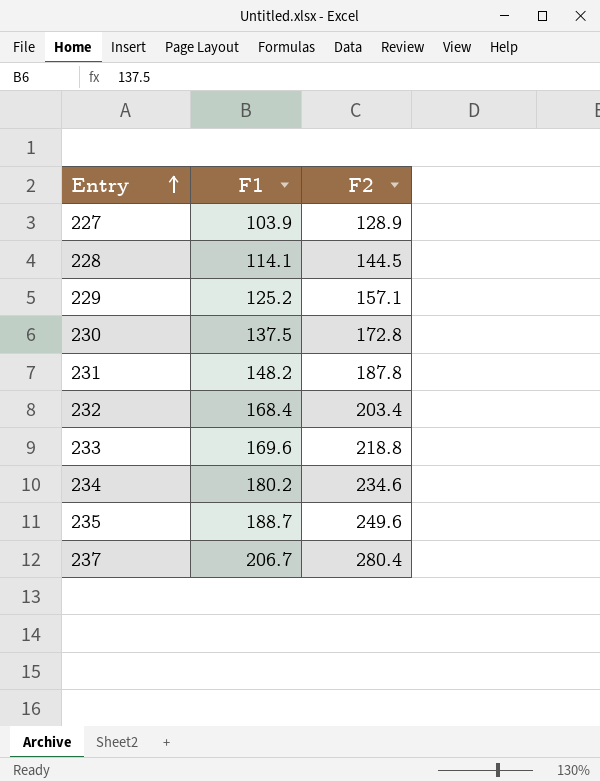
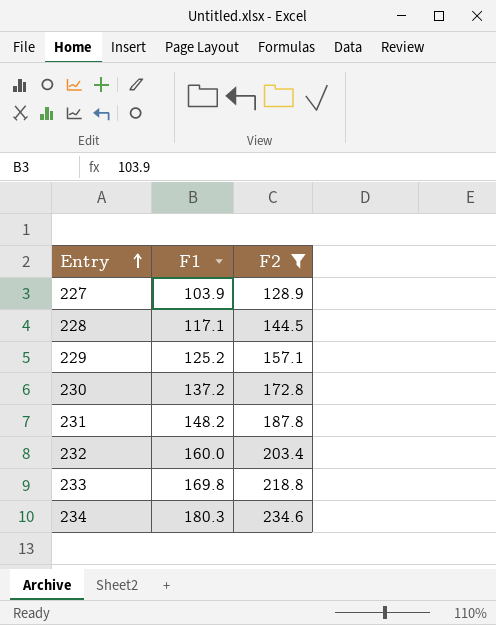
filter: none -> F2 <= 234.6
228 | F1: 114.1 -> 117.1
230 | F1: 137.5 -> 137.2
232 | F1: 168.4 -> 160.0
233 | F1: 169.6 -> 169.8
234 | F1: 180.2 -> 180.3

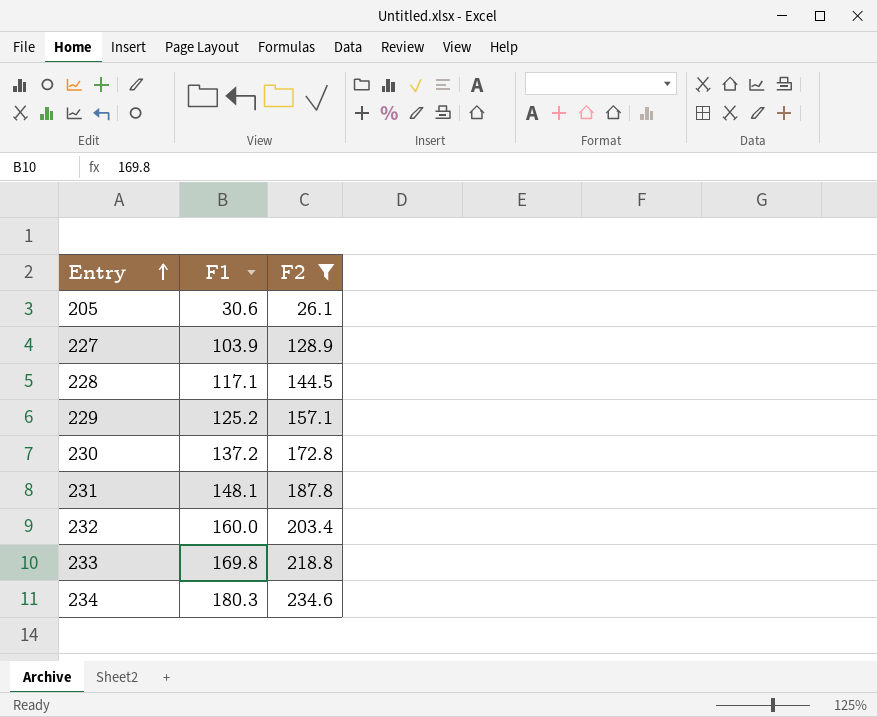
row 205: none -> 30.6 | 26.1
231 | F1: 148.2 -> 148.1

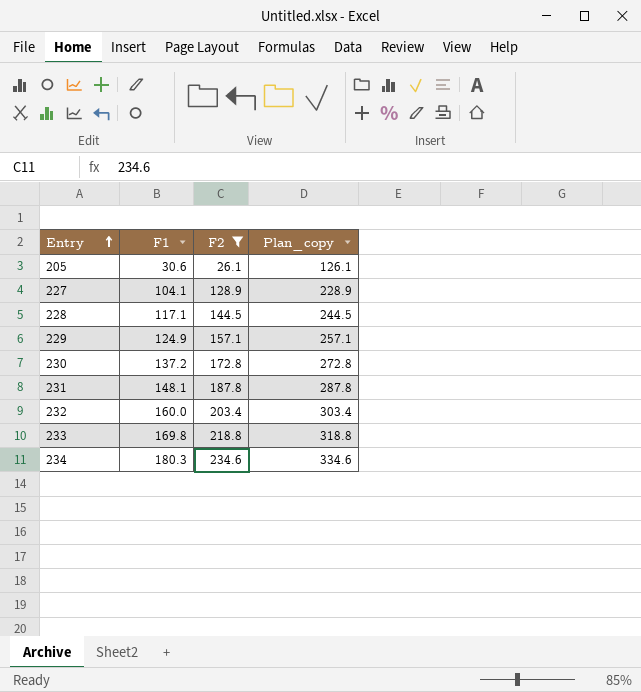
column Plan_copy | formula: none -> [F2] + 100
227 | F1: 103.9 -> 104.1
229 | F1: 125.2 -> 124.9

